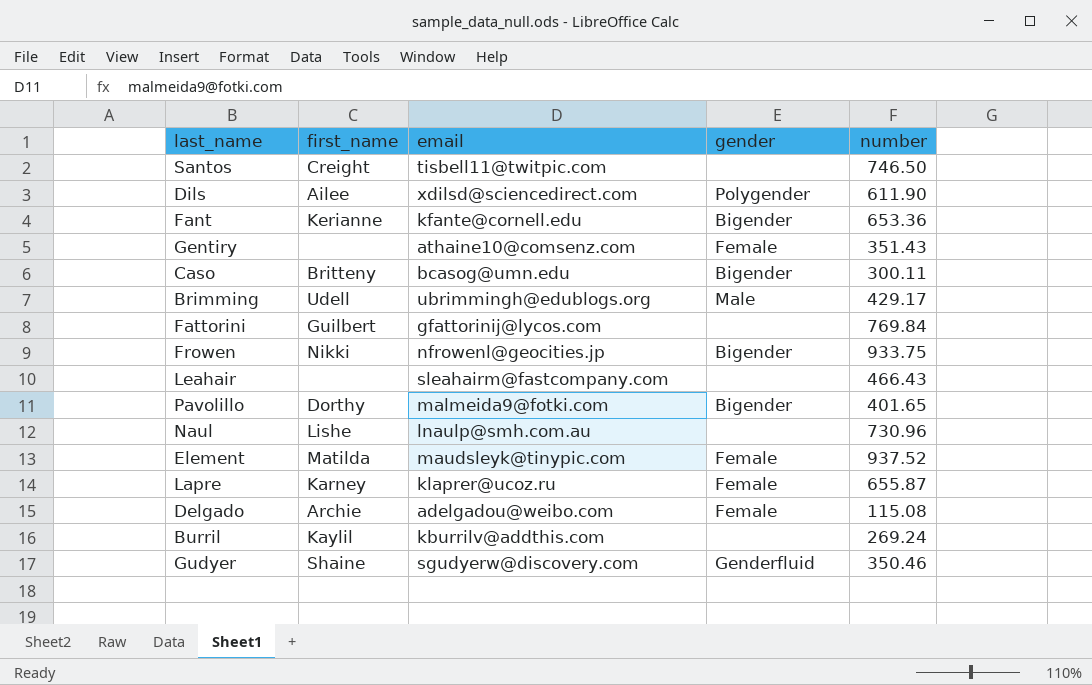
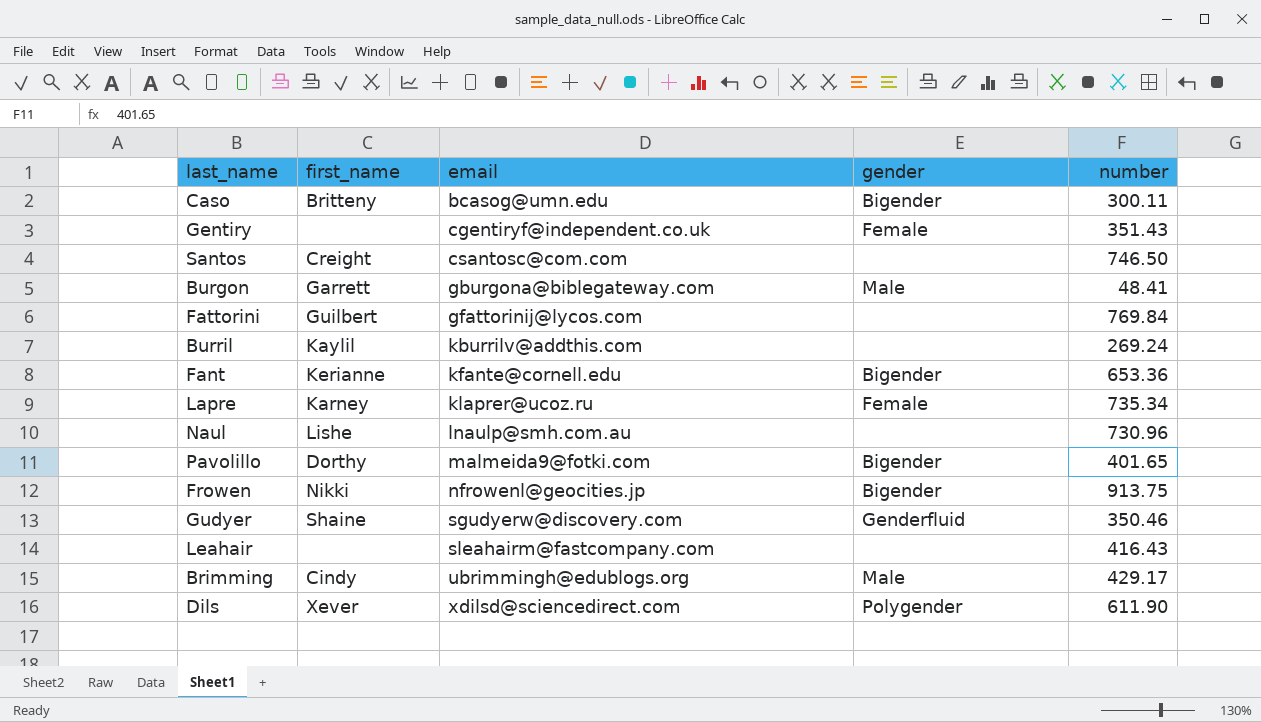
row order: none -> email ascending
row Element: Matilda | maudsleyk@tinypic.com | Female | 937.52 -> none
row Delgado: Archie | adelgadou@weibo.com | Female | 115.08 -> none
Gentiry | email: athaine10@comsenz.com -> cgentiryf@independent.co.uk
Santos | email: tisbell11@twitpic.com -> csantosc@com.com
row Burgon: none -> Garrett | gburgona@biblegateway.com | Male | 48.41
Lapre | number: 655.87 -> 735.34
Frowen | number: 933.75 -> 913.75
Leahair | number: 466.43 -> 416.43
Brimming | first_name: Udell -> Cindy
Dils | first_name: Ailee -> Xever

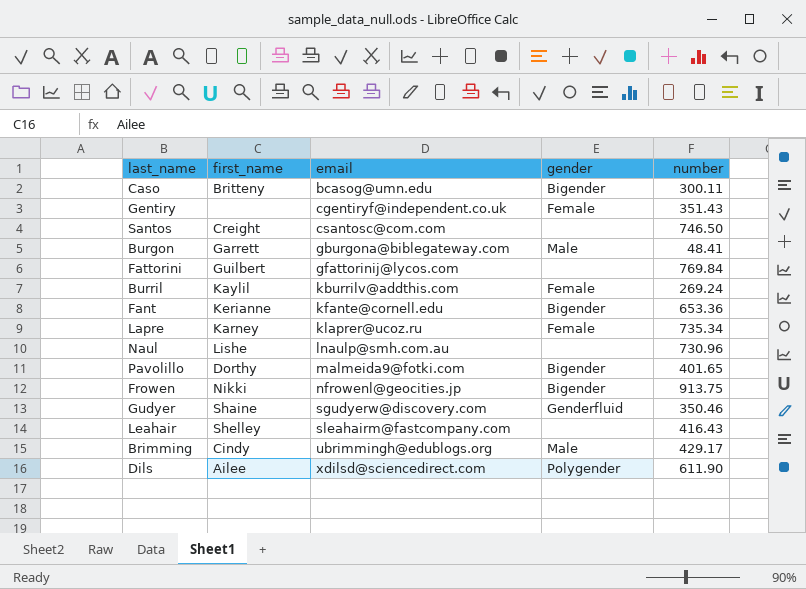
Burril | gender: none -> Female
Leahair | first_name: none -> Shelley
Dils | first_name: Xever -> Ailee

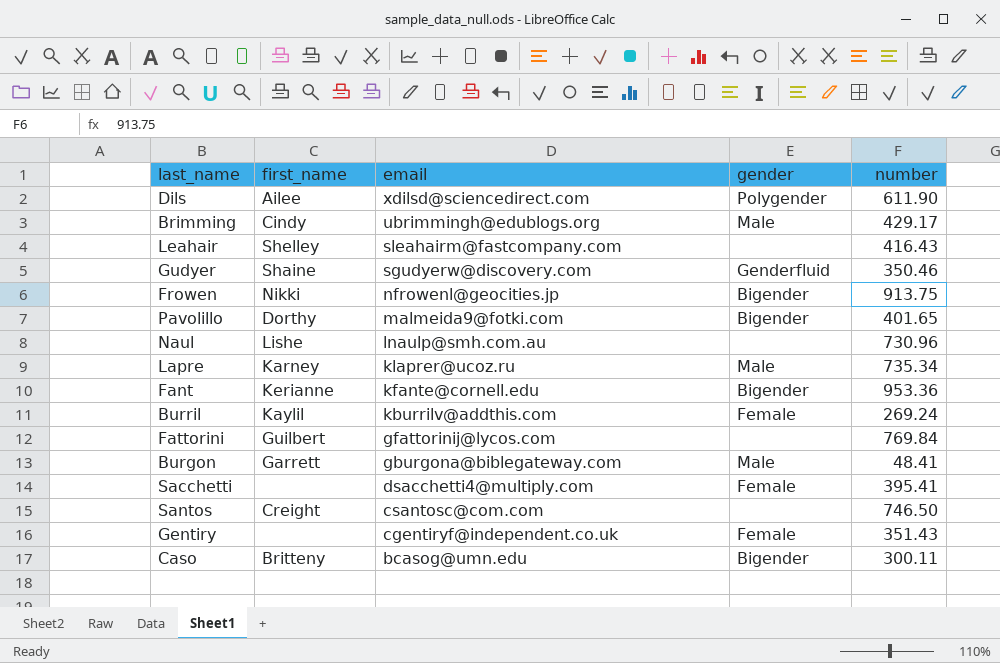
row order: email ascending -> email descending
Lapre | gender: Female -> Male
Fant | number: 653.36 -> 953.36
row Sacchetti: none -> none | dsacchetti4@multiply.com | Female | 395.41

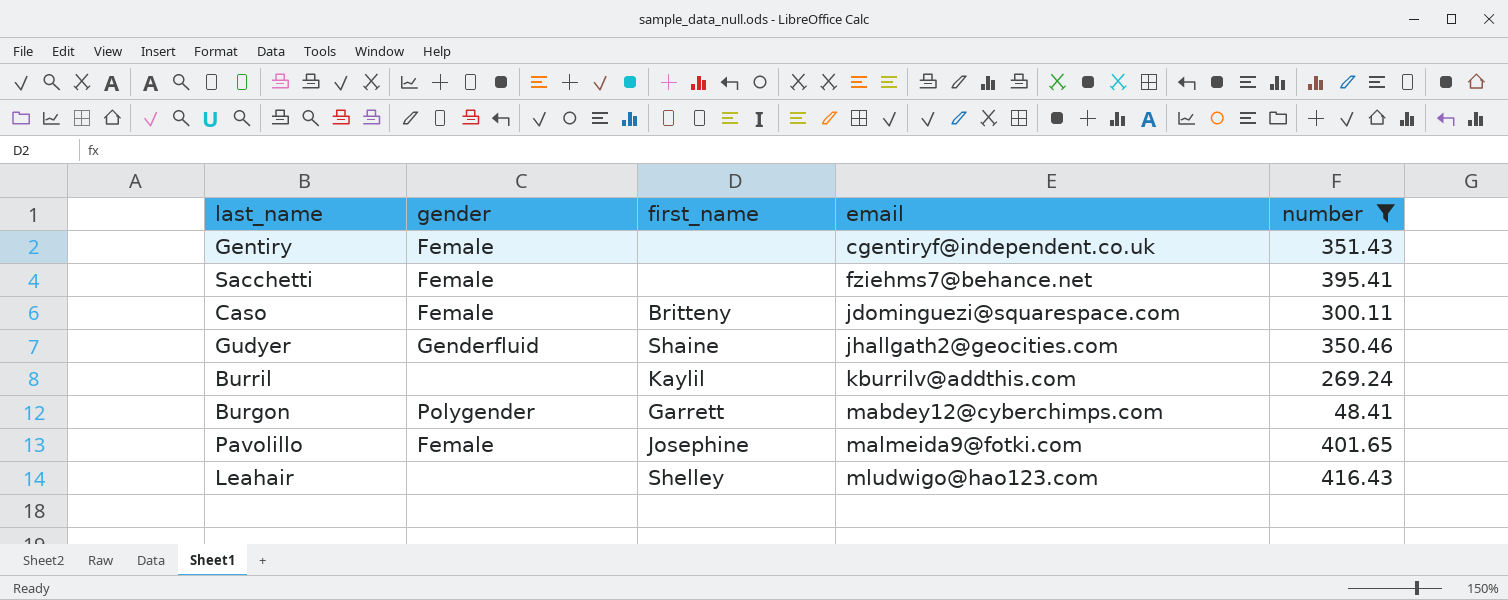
filter: none -> number <= 416.43
row order: email descending -> email ascending
column gender | position: 4 -> 2
Sacchetti | email: dsacchetti4@multiply.com -> fziehms7@behance.net
Caso | gender: Bigender -> Female
Caso | email: bcasog@umn.edu -> jdominguezi@squarespace.com
Gudyer | email: sgudyerw@discovery.com -> jhallgath2@geocities.com
Burril | gender: Female -> none
Burgon | gender: Male -> Polygender
Burgon | email: gburgona@biblegateway.com -> mabdey12@cyberchimps.com
Pavolillo | gender: Bigender -> Female
Pavolillo | first_name: Dorthy -> Josephine
Leahair | email: sleahairm@fastcompany.com -> mludwigo@hao123.com

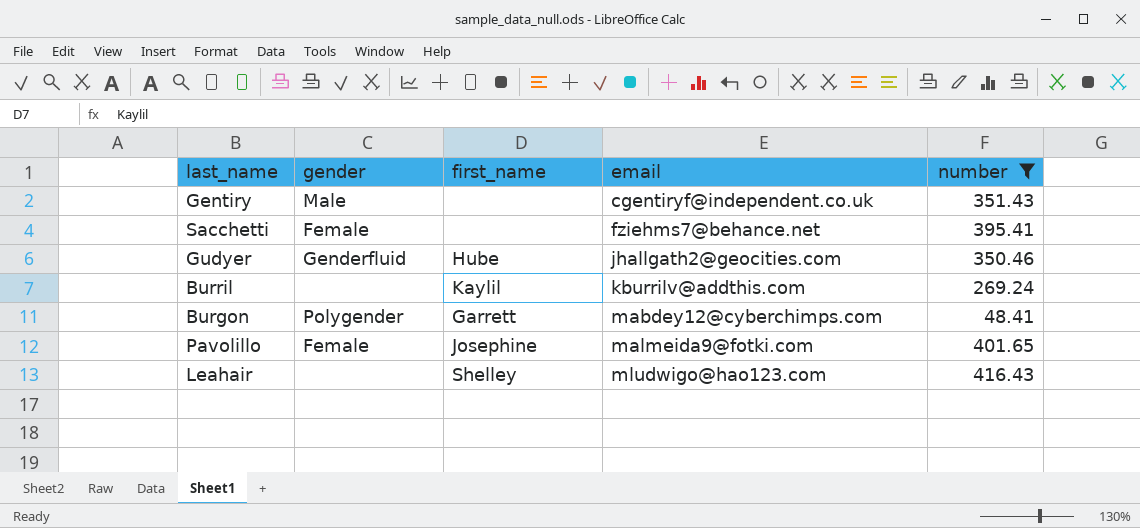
row Caso: Female | Britteny | jdominguezi@squarespace.com | 300.11 -> none
Gentiry | gender: Female -> Male
Gudyer | first_name: Shaine -> Hube

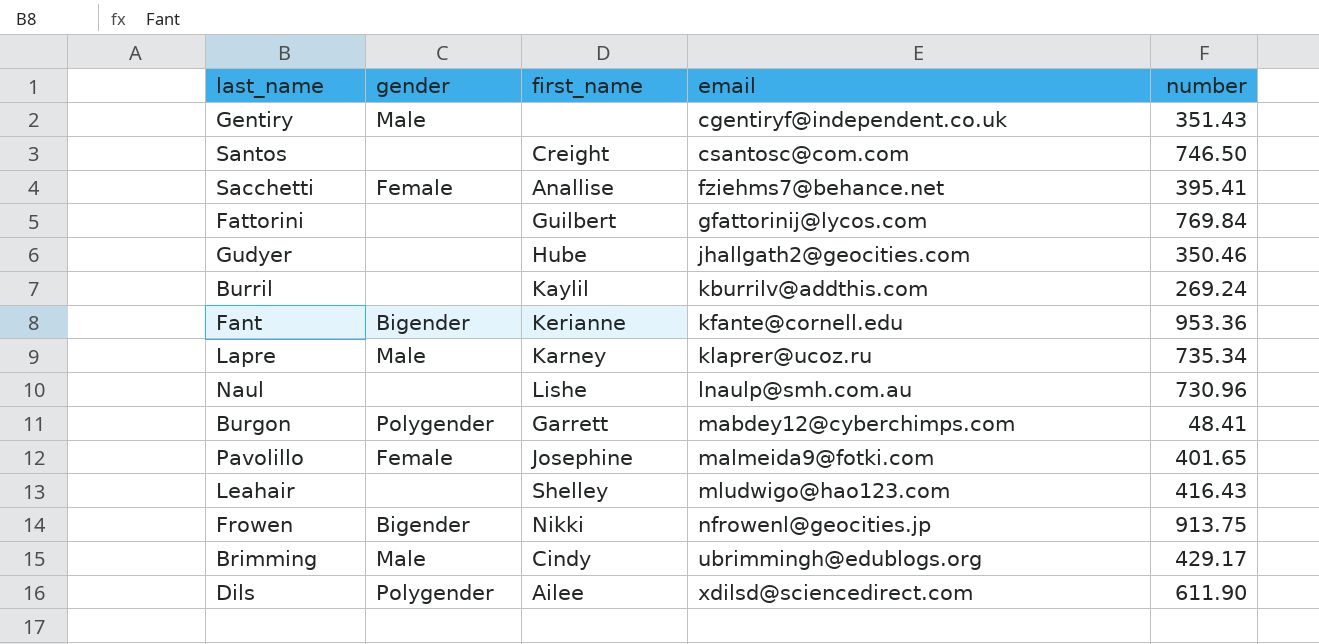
filter: number <= 416.43 -> none
Sacchetti | first_name: none -> Anallise
Gudyer | gender: Genderfluid -> none

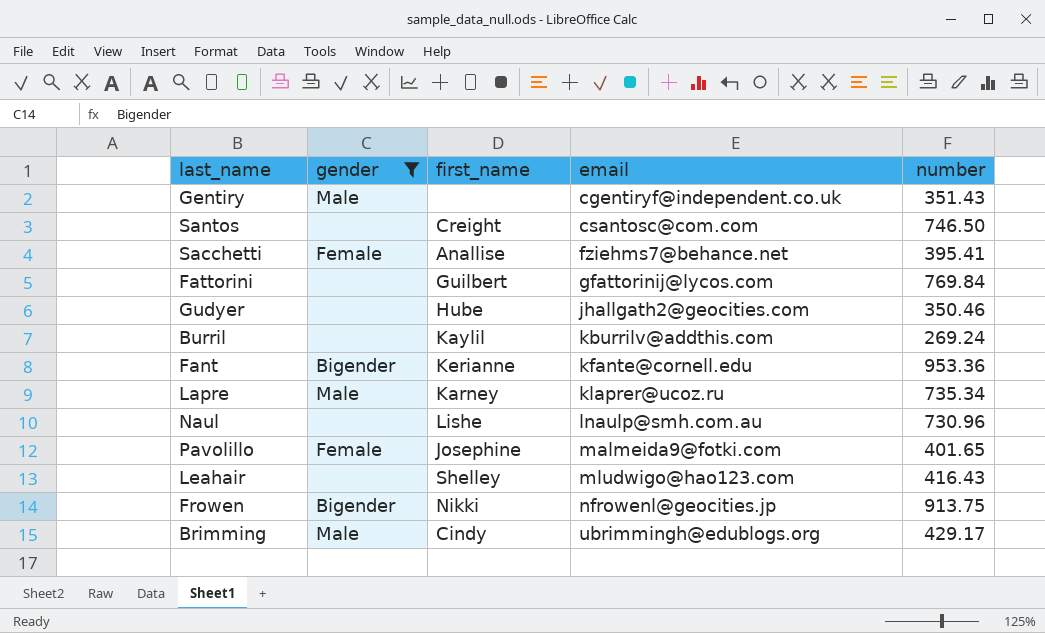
filter: none -> gender != Polygender

